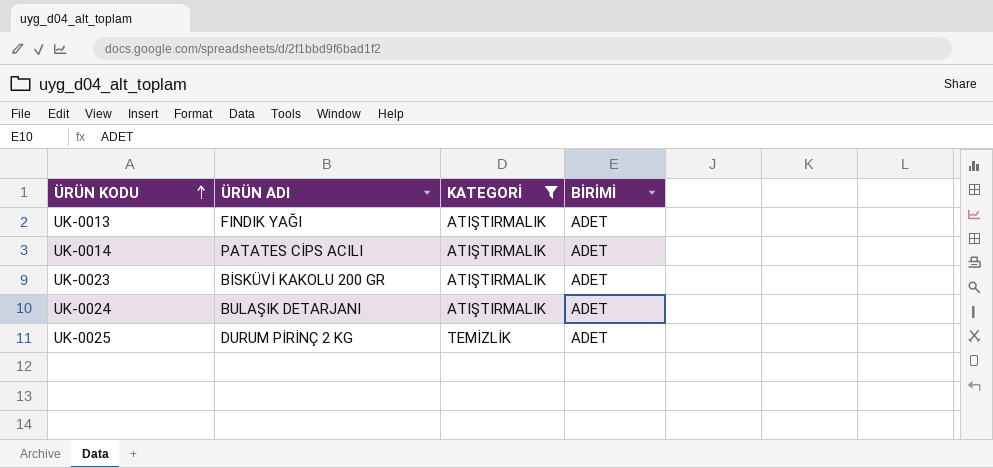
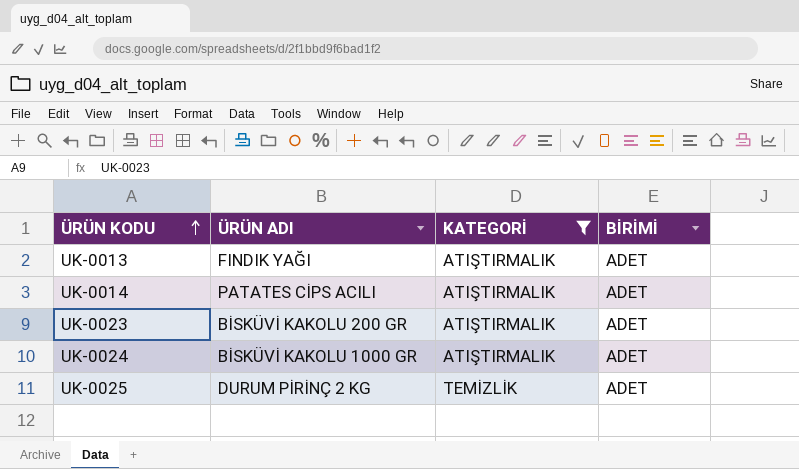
UK-0024 | ÜRÜN ADI: BULAŞIK DETARJANI -> BİSKÜVİ KAKOLU 1000 GR

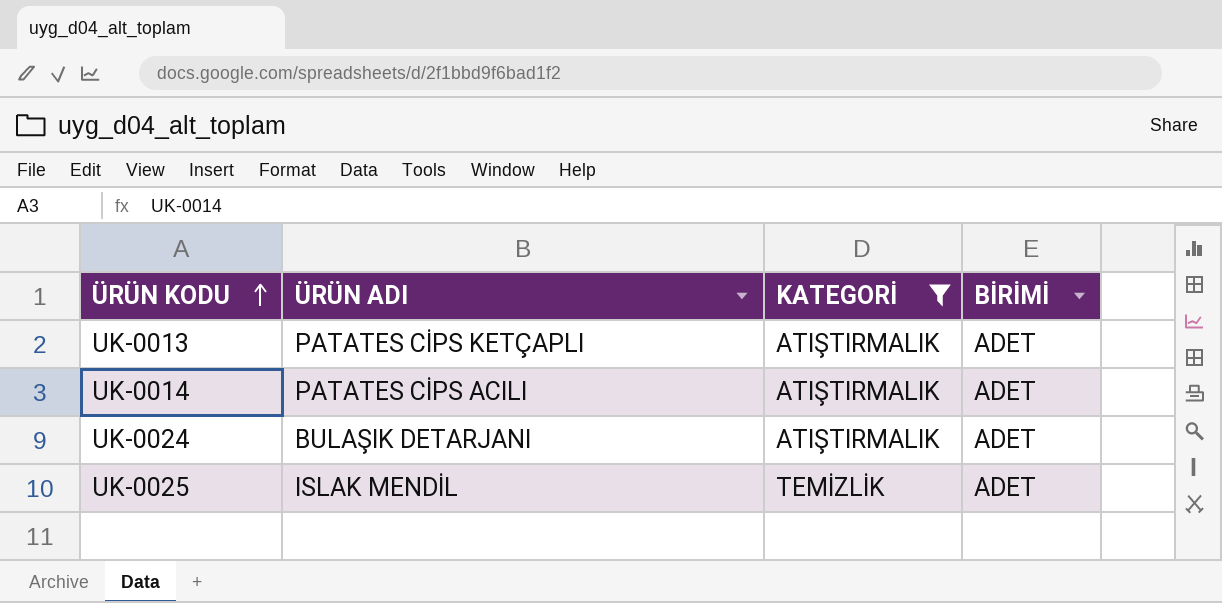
row UK-0023: BİSKÜVİ KAKOLU 200 GR | ATIŞTIRMALIK | ADET -> none
UK-0013 | ÜRÜN ADI: FINDIK YAĞI -> PATATES CİPS KETÇAPLI
UK-0024 | ÜRÜN ADI: BİSKÜVİ KAKOLU 1000 GR -> BULAŞIK DETARJANI
UK-0025 | ÜRÜN ADI: DURUM PİRİNÇ 2 KG -> ISLAK MENDİL

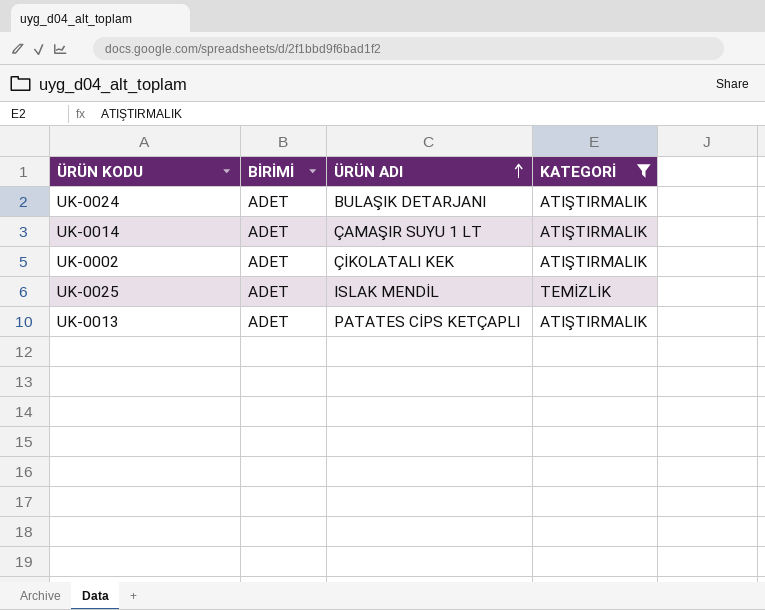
row order: ÜRÜN KODU ascending -> ÜRÜN ADI ascending
column BİRİMİ | position: 4 -> 2
UK-0014 | ÜRÜN ADI: PATATES CİPS ACILI -> ÇAMAŞIR SUYU 1 LT
row UK-0002: none -> ADET | ÇİKOLATALI KEK | ATIŞTIRMALIK

